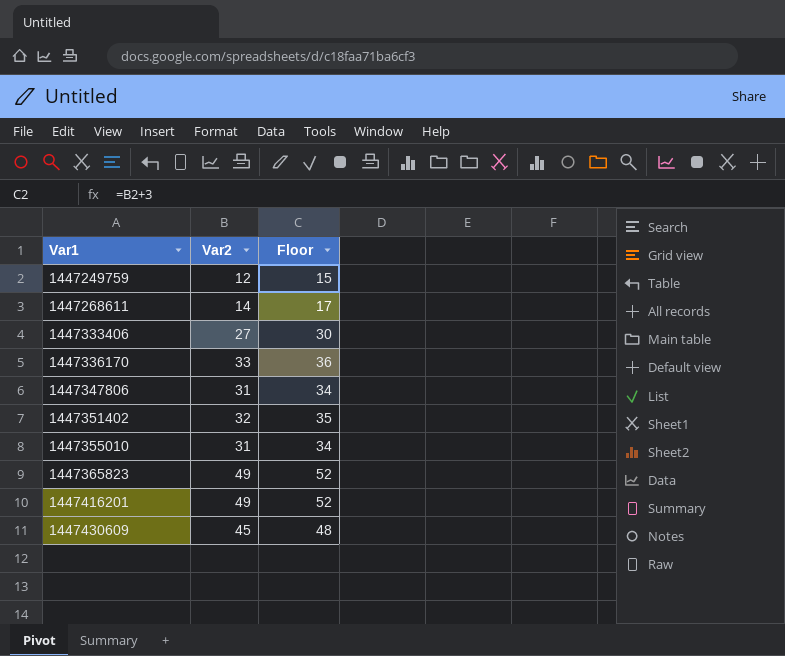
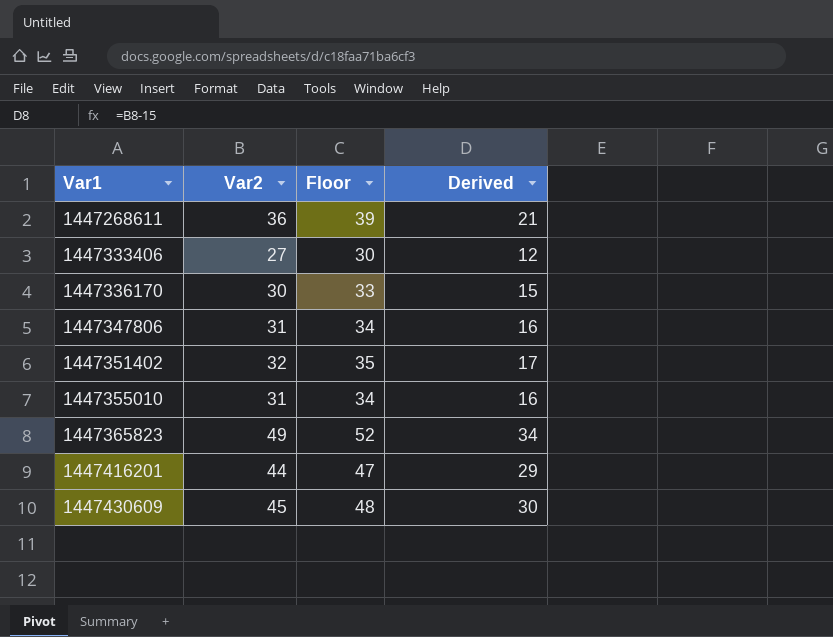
column Derived | formula: none -> [Var2] - 15
row 1447249759: 12 | 15 -> none
1447268611 | Var2: 14 -> 36
1447268611 | Floor: 17 -> 39
1447336170 | Var2: 33 -> 30
1447336170 | Floor: 36 -> 33
1447416201 | Var2: 49 -> 44
1447416201 | Floor: 52 -> 47

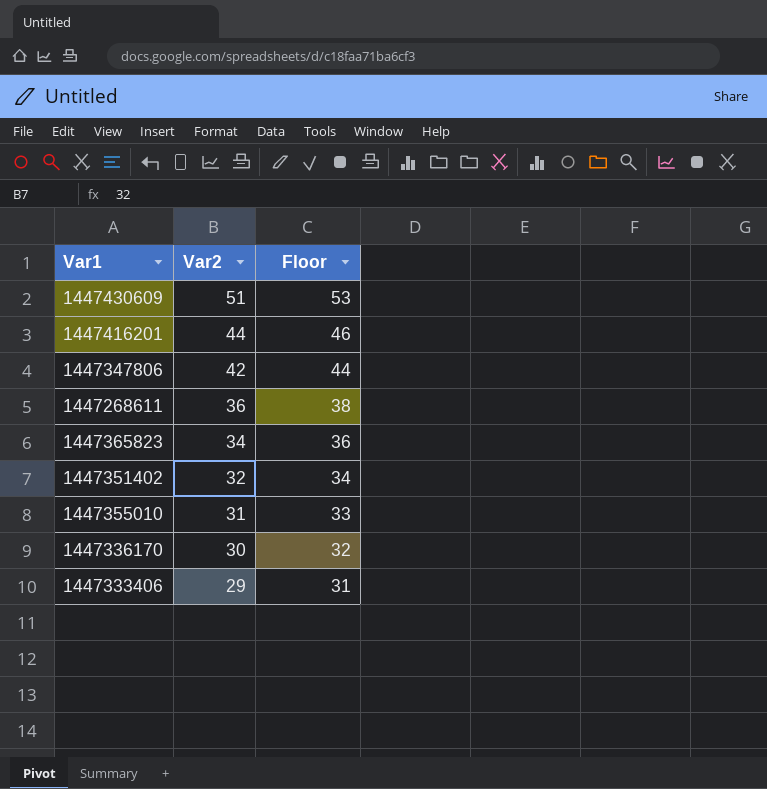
row order: Var1 ascending -> Var2 descending
column Derived | formula: [Var2] - 15 -> none
column Floor | formula: [Var2] + 3 -> [Var2] + 2
1447430609 | Var2: 45 -> 51
1447347806 | Var2: 31 -> 42
1447365823 | Var2: 49 -> 34
1447333406 | Var2: 27 -> 29

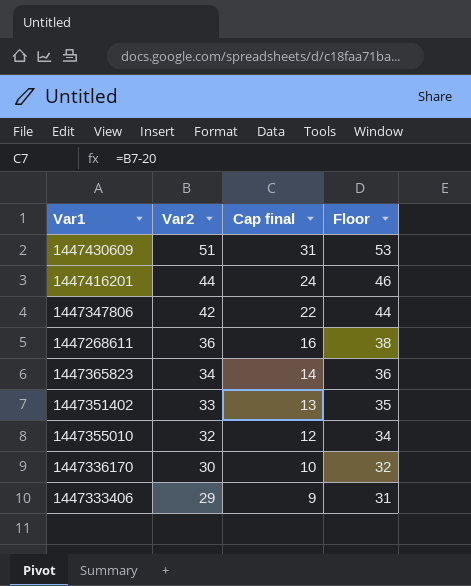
column Cap final | formula: none -> [Var2] - 20
1447351402 | Var2: 32 -> 33
1447351402 | Floor: 34 -> 35
1447355010 | Var2: 31 -> 32
1447355010 | Floor: 33 -> 34

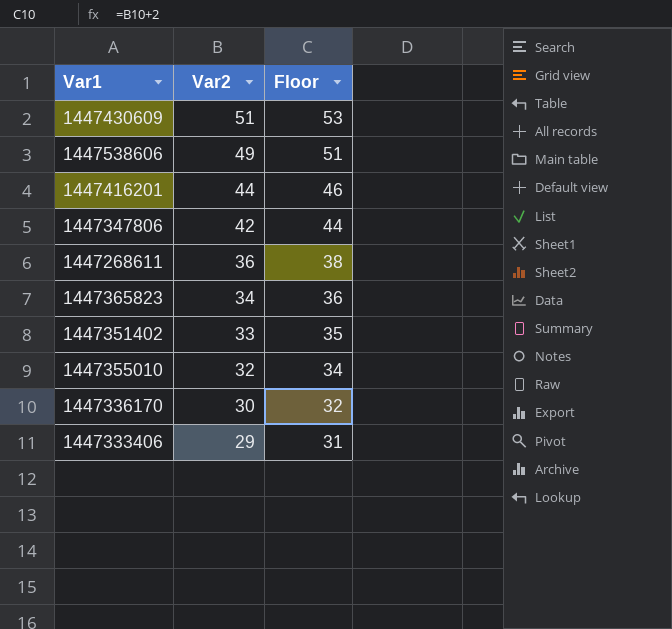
column Cap final | formula: [Var2] - 20 -> none
row 1447538606: none -> 49 | 51

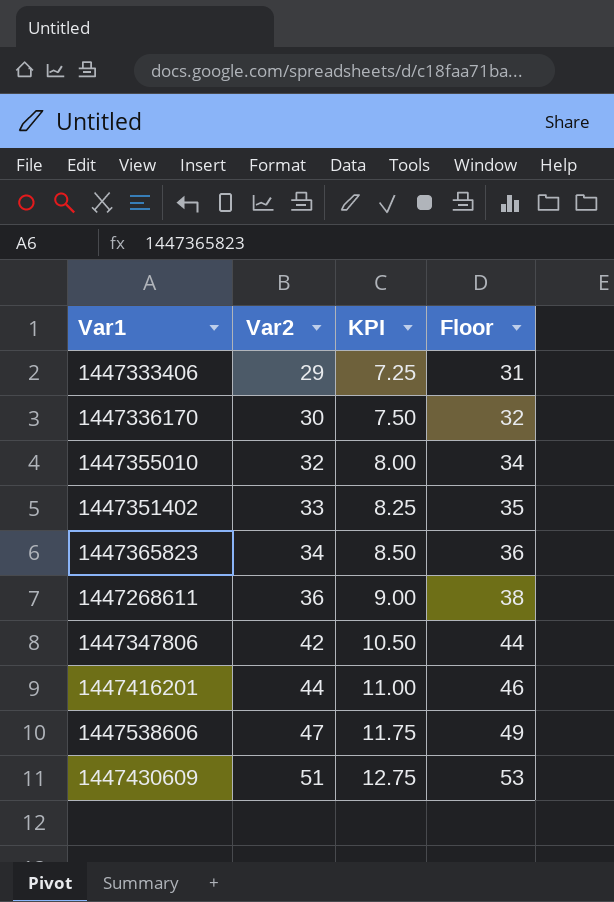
row order: Var2 descending -> Var2 ascending
column KPI | formula: none -> [Var2] * 0.25
1447538606 | Var2: 49 -> 47
1447538606 | Floor: 51 -> 49

